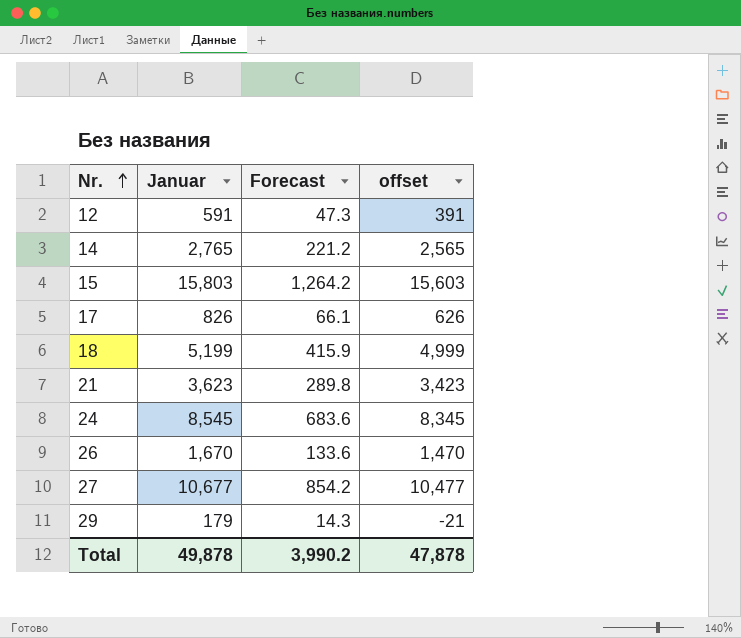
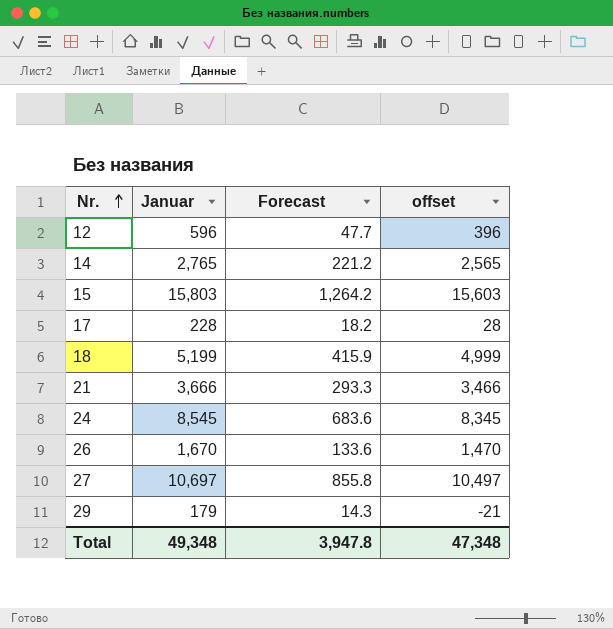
12 | Januar: 591 -> 596
12 | Forecast: 47.3 -> 47.7
12 | offset: 391 -> 396
17 | Januar: 826 -> 228
17 | Forecast: 66.1 -> 18.2
17 | offset: 626 -> 28
21 | Januar: 3,623 -> 3,666
21 | Forecast: 289.8 -> 293.3
21 | offset: 3,423 -> 3,466
27 | Januar: 10,677 -> 10,697
27 | Forecast: 854.2 -> 855.8
27 | offset: 10,477 -> 10,497
Total | Januar: 49,878 -> 49,348
Total | Forecast: 3,990.2 -> 3,947.8
Total | offset: 47,878 -> 47,348

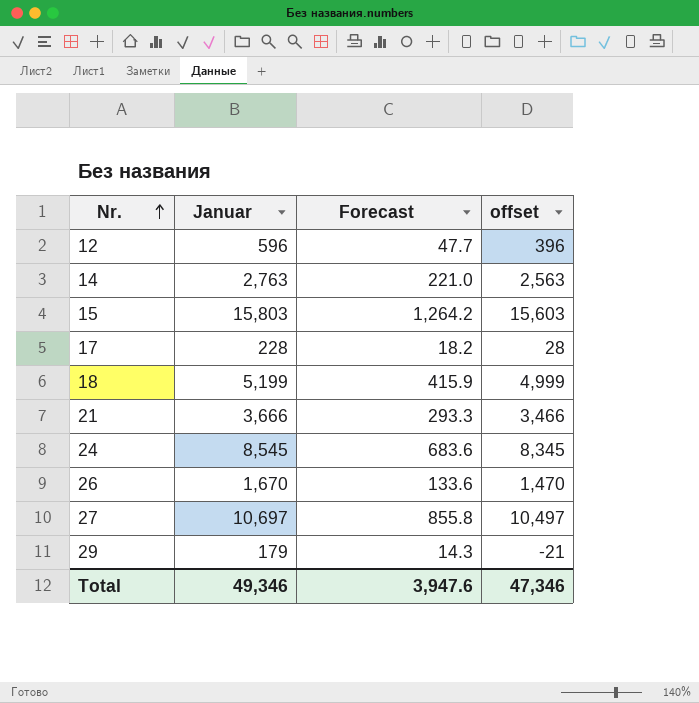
14 | Januar: 2,765 -> 2,763
14 | Forecast: 221.2 -> 221.0
14 | offset: 2,565 -> 2,563
Total | Januar: 49,348 -> 49,346
Total | Forecast: 3,947.8 -> 3,947.6
Total | offset: 47,348 -> 47,346

